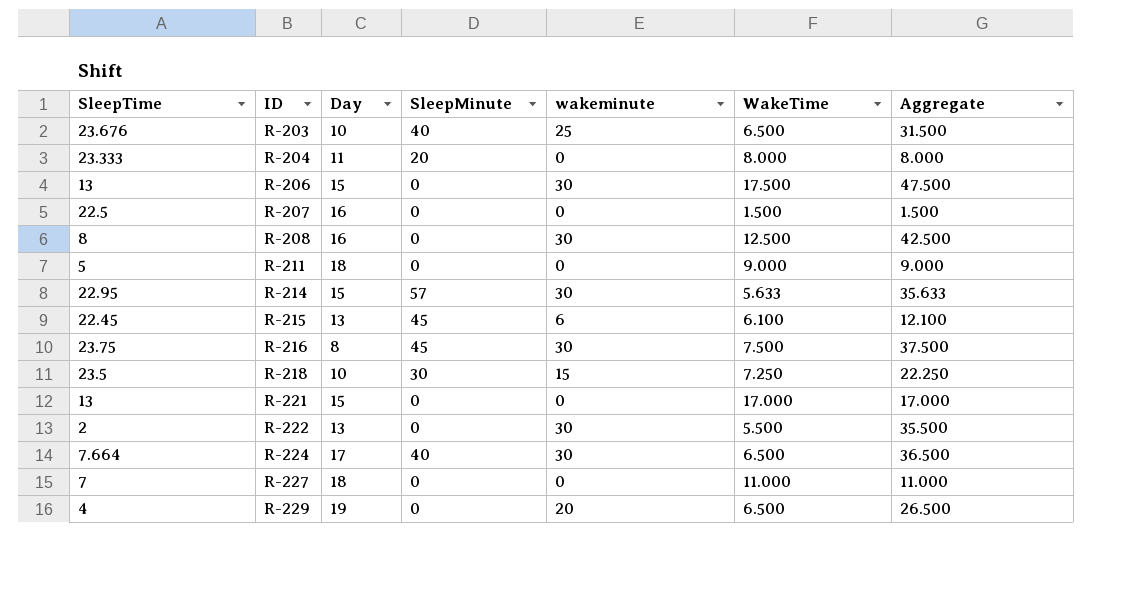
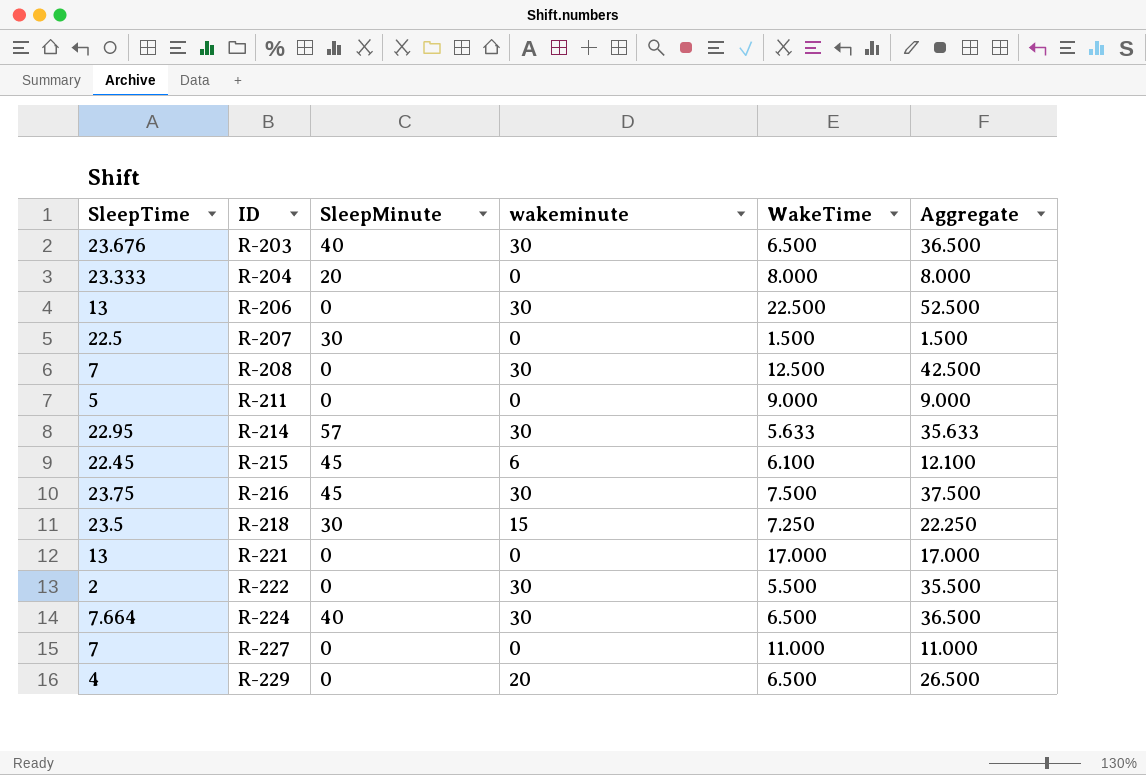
column Day | position: 3 -> none
R-203 | wakeminute: 25 -> 30
R-203 | Aggregate: 31.500 -> 36.500
R-206 | WakeTime: 17.500 -> 22.500
R-206 | Aggregate: 47.500 -> 52.500
R-207 | SleepMinute: 0 -> 30
R-208 | SleepTime: 8 -> 7

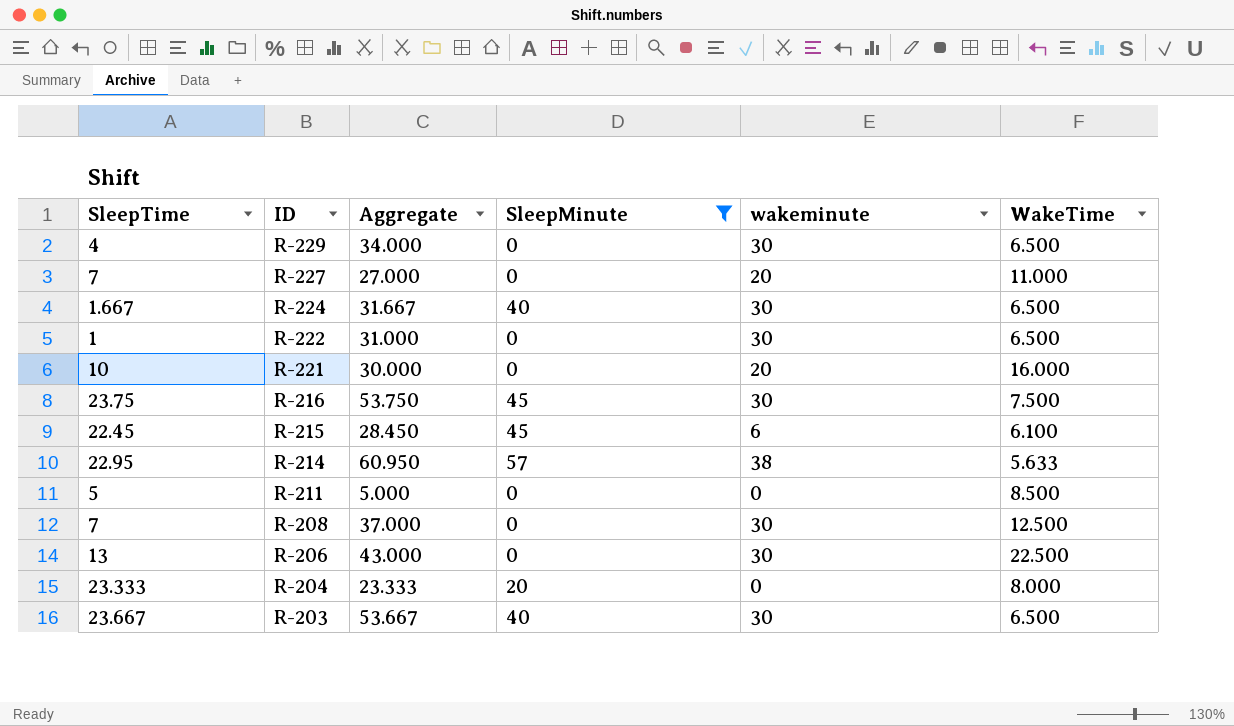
filter: none -> SleepMinute != 30
row order: ID ascending -> ID descending
column Aggregate | formula: [wakeminute] + [WakeTime] -> [SleepTime] + [wakeminute]
column Aggregate | position: 6 -> 3
R-229 | wakeminute: 20 -> 30
R-227 | wakeminute: 0 -> 20
R-224 | SleepTime: 7.664 -> 1.667
R-222 | SleepTime: 2 -> 1
R-222 | WakeTime: 5.500 -> 6.500
R-221 | SleepTime: 13 -> 10
R-221 | wakeminute: 0 -> 20
R-221 | WakeTime: 17.000 -> 16.000
R-214 | wakeminute: 30 -> 38
R-211 | WakeTime: 9.000 -> 8.500
R-203 | SleepTime: 23.676 -> 23.667

